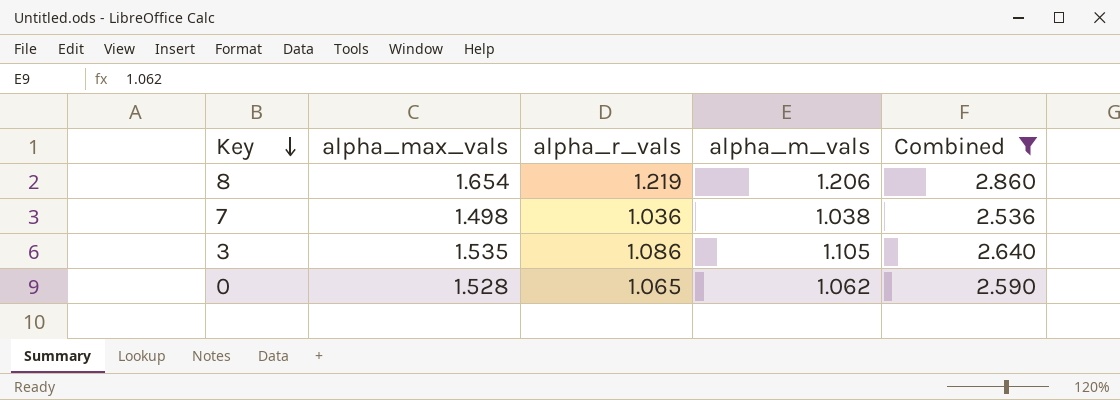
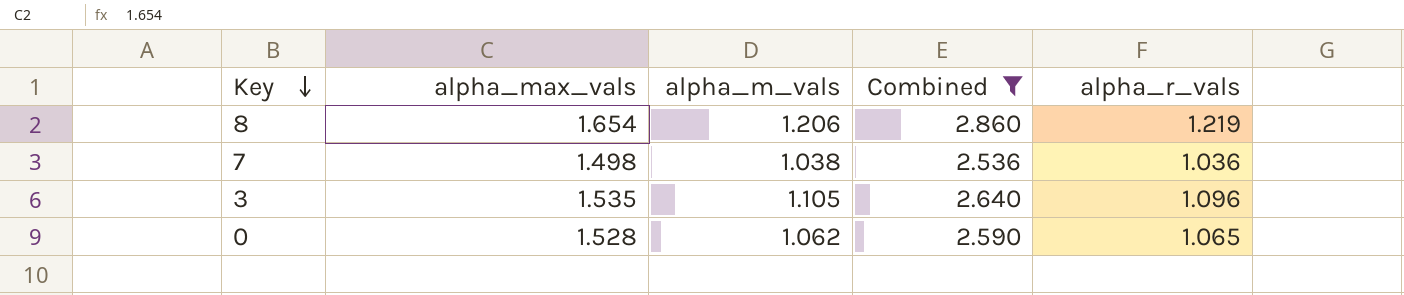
column alpha_r_vals | position: 3 -> 5
3 | alpha_r_vals: 1.086 -> 1.096

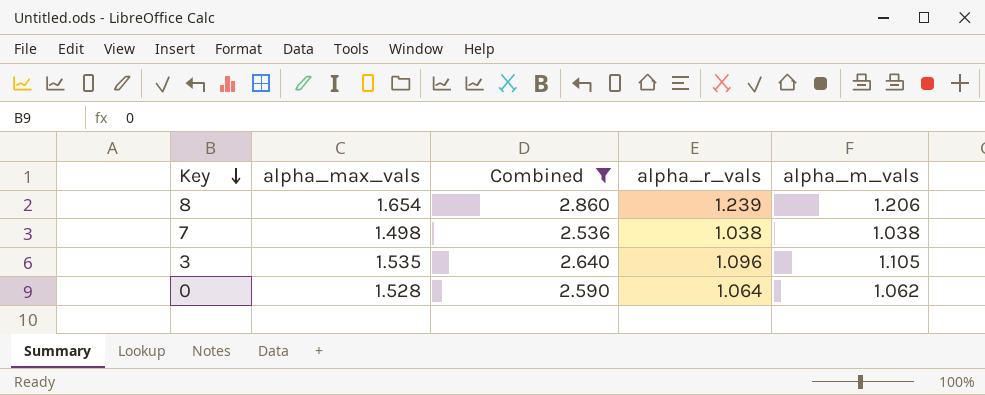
column alpha_m_vals | position: 3 -> 5
8 | alpha_r_vals: 1.219 -> 1.239
7 | alpha_r_vals: 1.036 -> 1.038
0 | alpha_r_vals: 1.065 -> 1.064

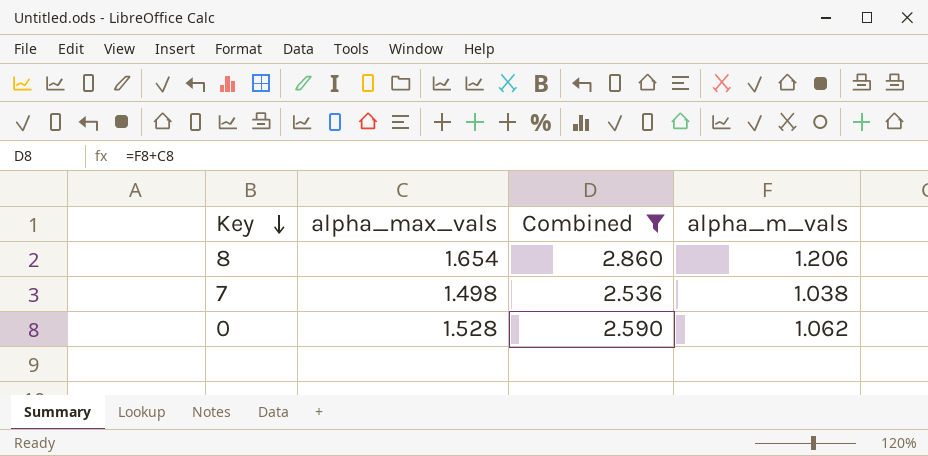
column alpha_r_vals | position: 4 -> none
row 3: 1.535 | 2.640 | 1.096 | 1.105 -> none

